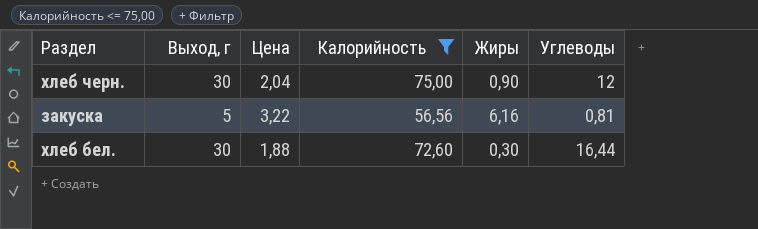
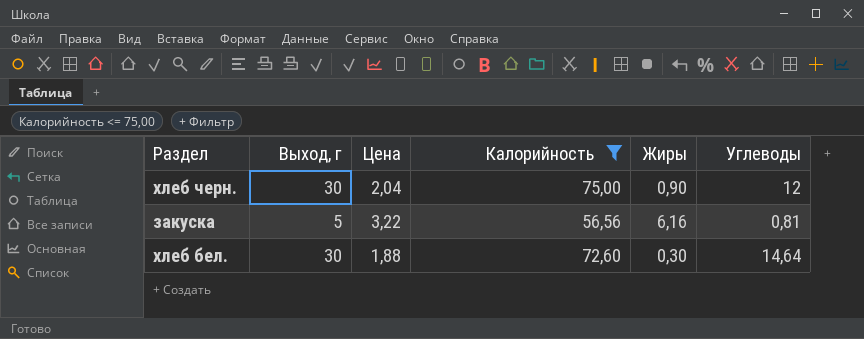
хлеб бел. | Углеводы: 16,44 -> 14,64

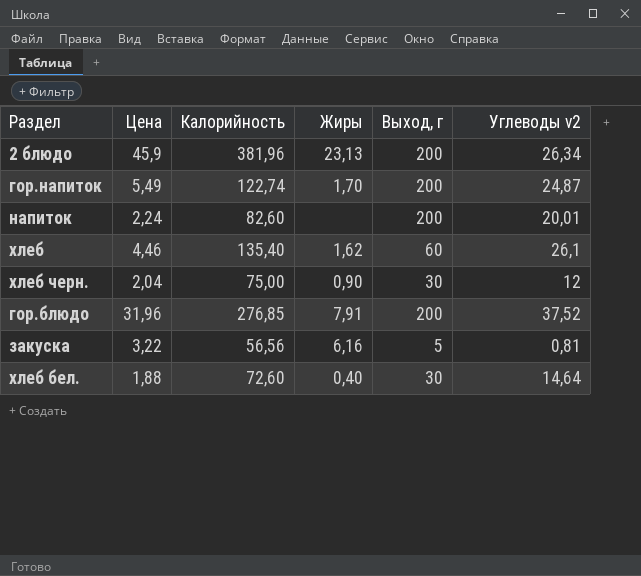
filter: Калорийность <= 75,00 -> none
column Выход, г | position: 2 -> 5
column name: Углеводы -> Углеводы v2
хлеб бел. | Жиры: 0,30 -> 0,40

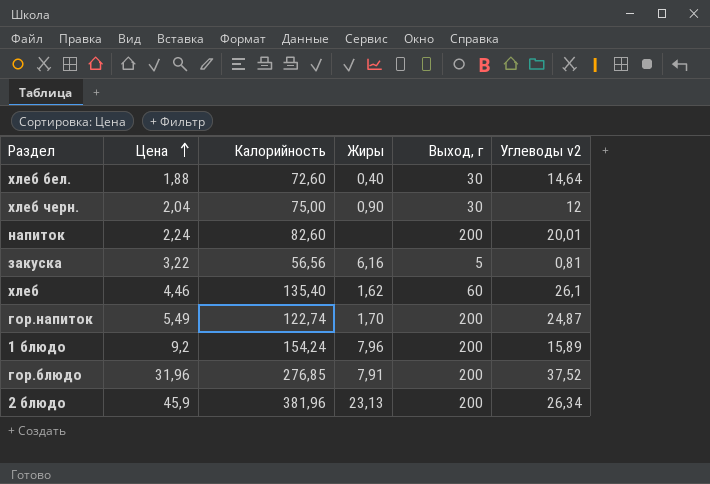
row order: none -> Цена ascending
row 1 блюдо: none -> 9,2 | 154,24 | 7,96 | 200 | 15,89

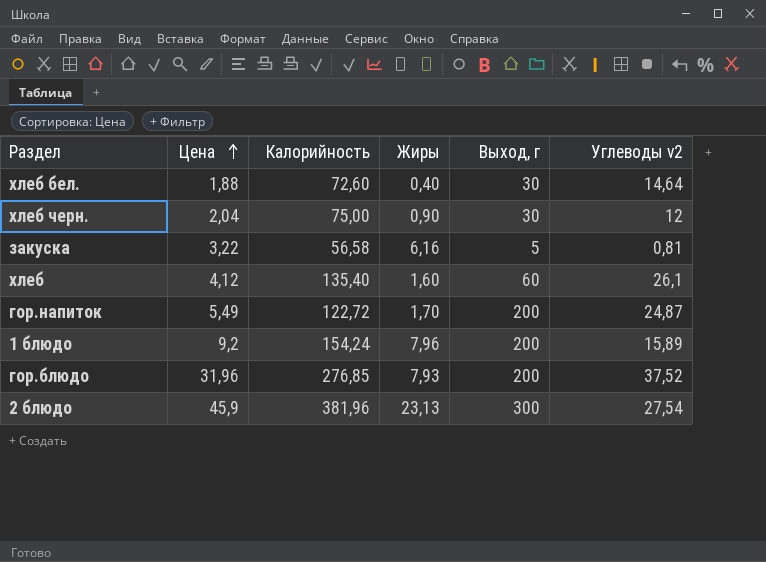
row напиток: 2,24 | 82,60 | none | 200 | 20,01 -> none
закуска | Калорийность: 56,56 -> 56,58
хлеб | Цена: 4,46 -> 4,12
хлеб | Жиры: 1,62 -> 1,60
гор.напиток | Калорийность: 122,74 -> 122,72
гор.блюдо | Жиры: 7,91 -> 7,93
2 блюдо | Выход, г: 200 -> 300
2 блюдо | Углеводы v2: 26,34 -> 27,54

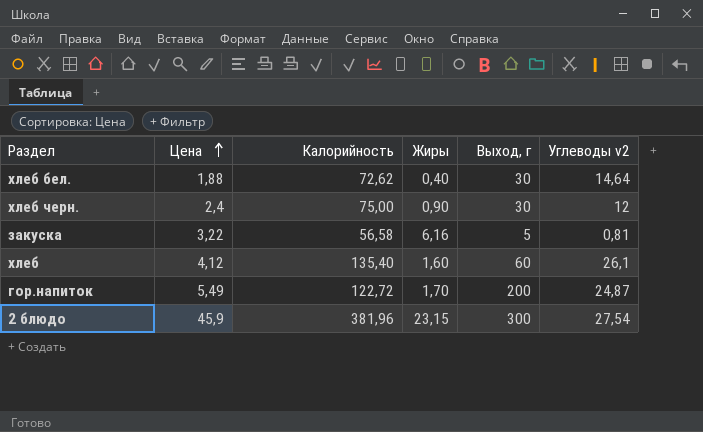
row 1 блюдо: 9,2 | 154,24 | 7,96 | 200 | 15,89 -> none
row гор.блюдо: 31,96 | 276,85 | 7,93 | 200 | 37,52 -> none
хлеб бел. | Калорийность: 72,60 -> 72,62
хлеб черн. | Цена: 2,04 -> 2,4
2 блюдо | Жиры: 23,13 -> 23,15

